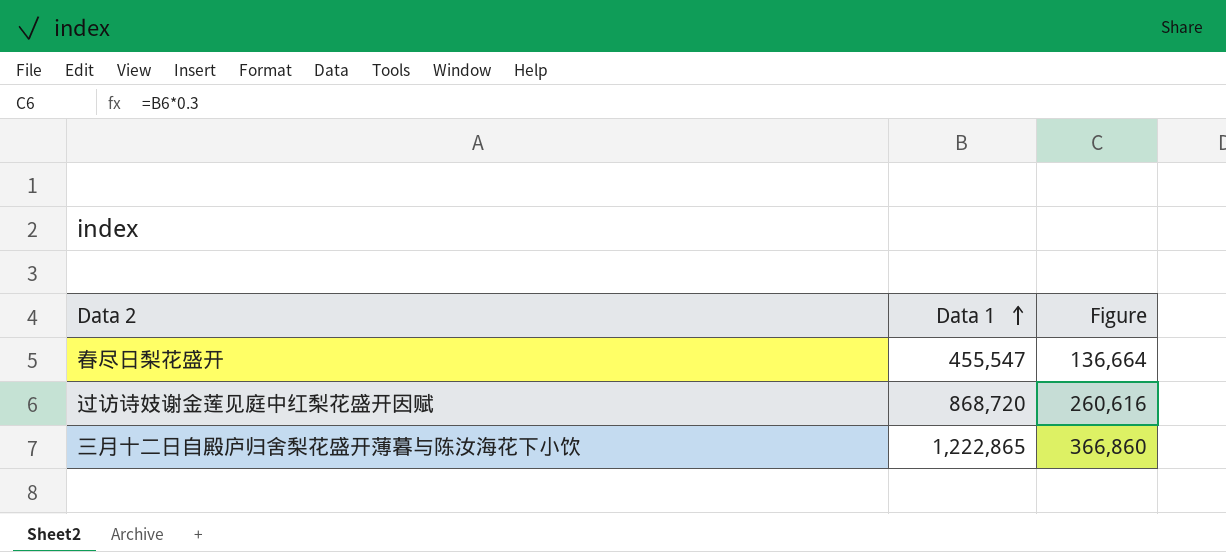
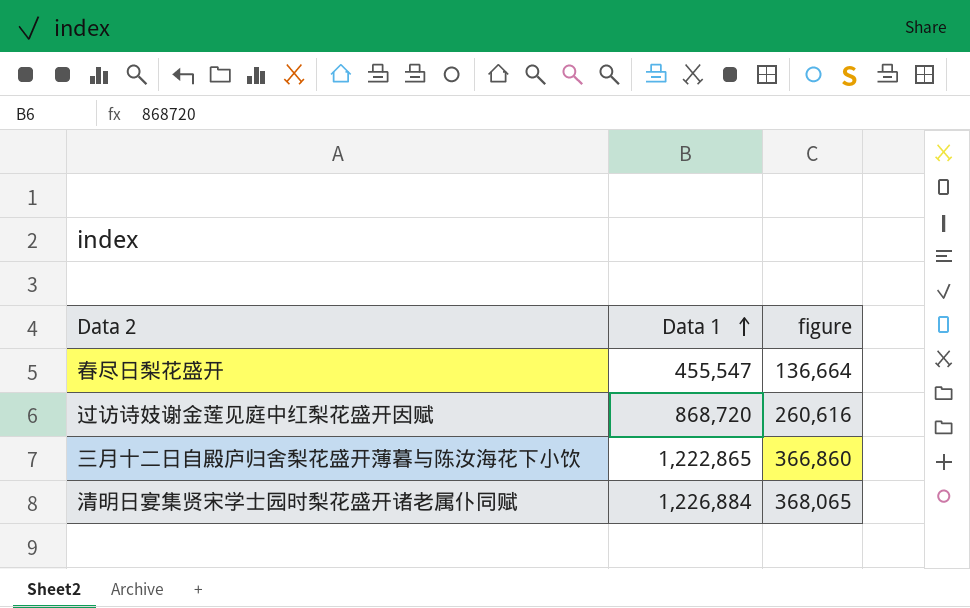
column name: Figure -> figure
row 清明日宴集贤宋学士园时梨花盛开诸老属仆同赋: none -> 1,226,884 | 368,065

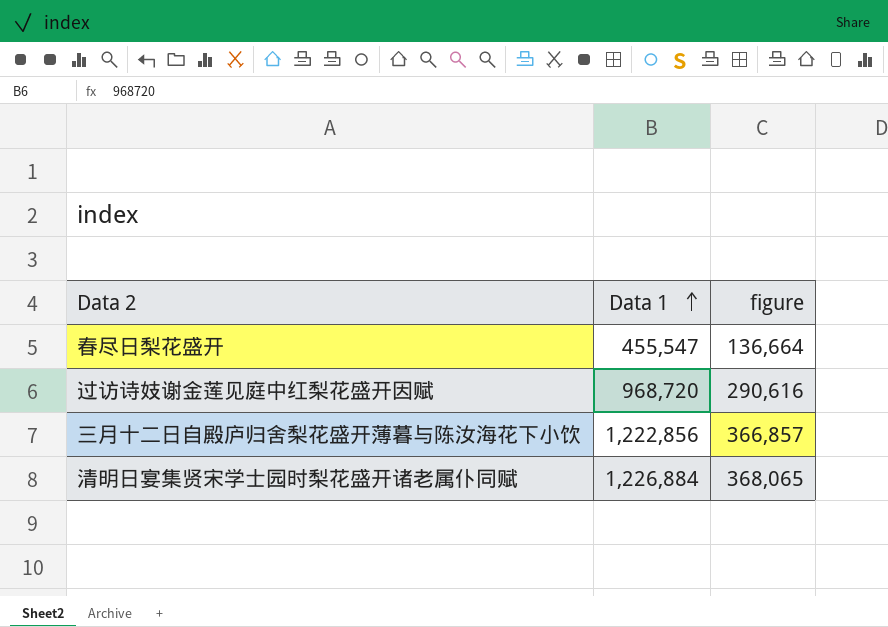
过访诗妓谢金莲见庭中红梨花盛开因赋 | Data 1: 868,720 -> 968,720
过访诗妓谢金莲见庭中红梨花盛开因赋 | figure: 260,616 -> 290,616
三月十二日自殿庐归舍梨花盛开薄暮与陈汝海花下小饮 | Data 1: 1,222,865 -> 1,222,856
三月十二日自殿庐归舍梨花盛开薄暮与陈汝海花下小饮 | figure: 366,860 -> 366,857

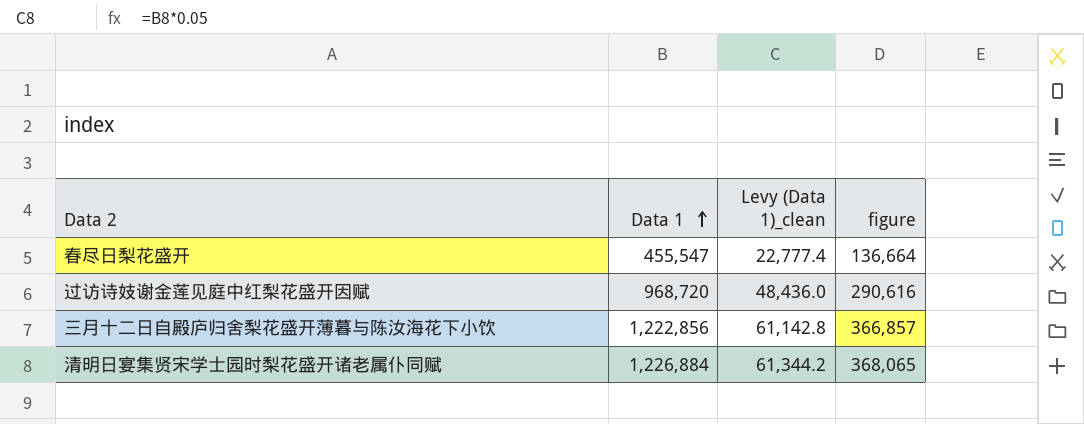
column Levy (Data 1)_clean | formula: none -> [Data 1] * 0.05

